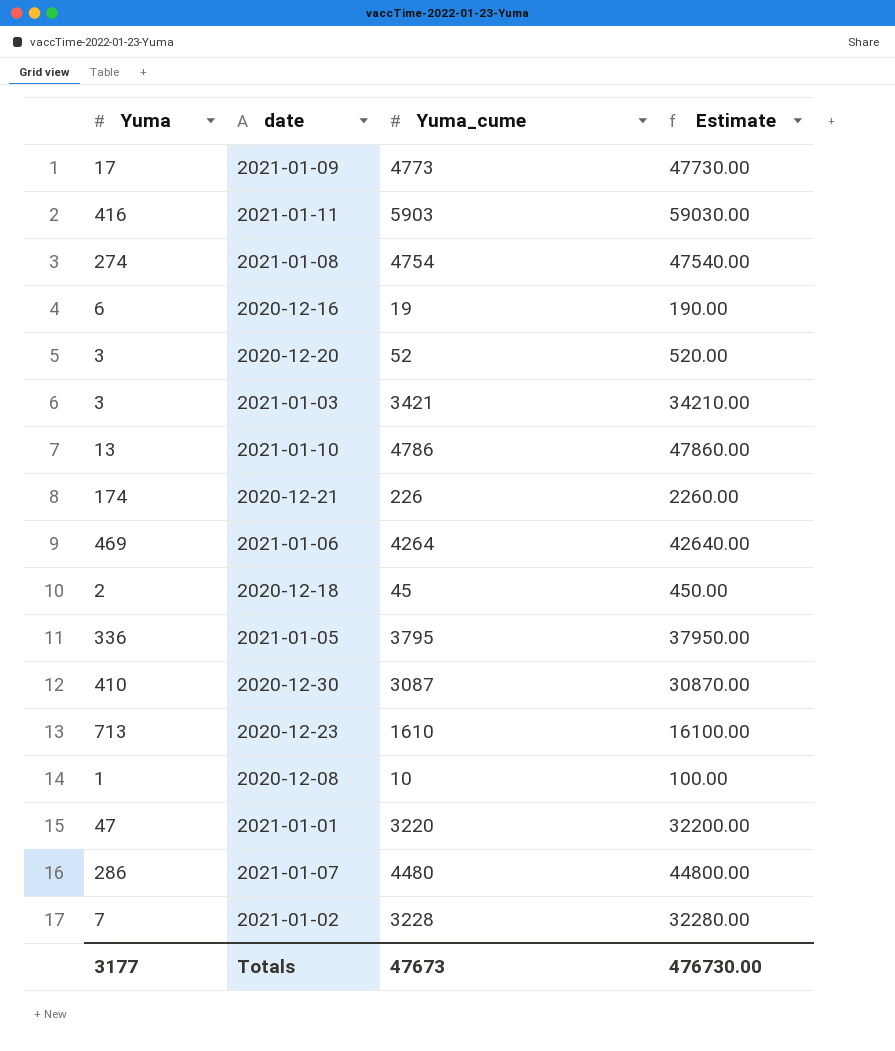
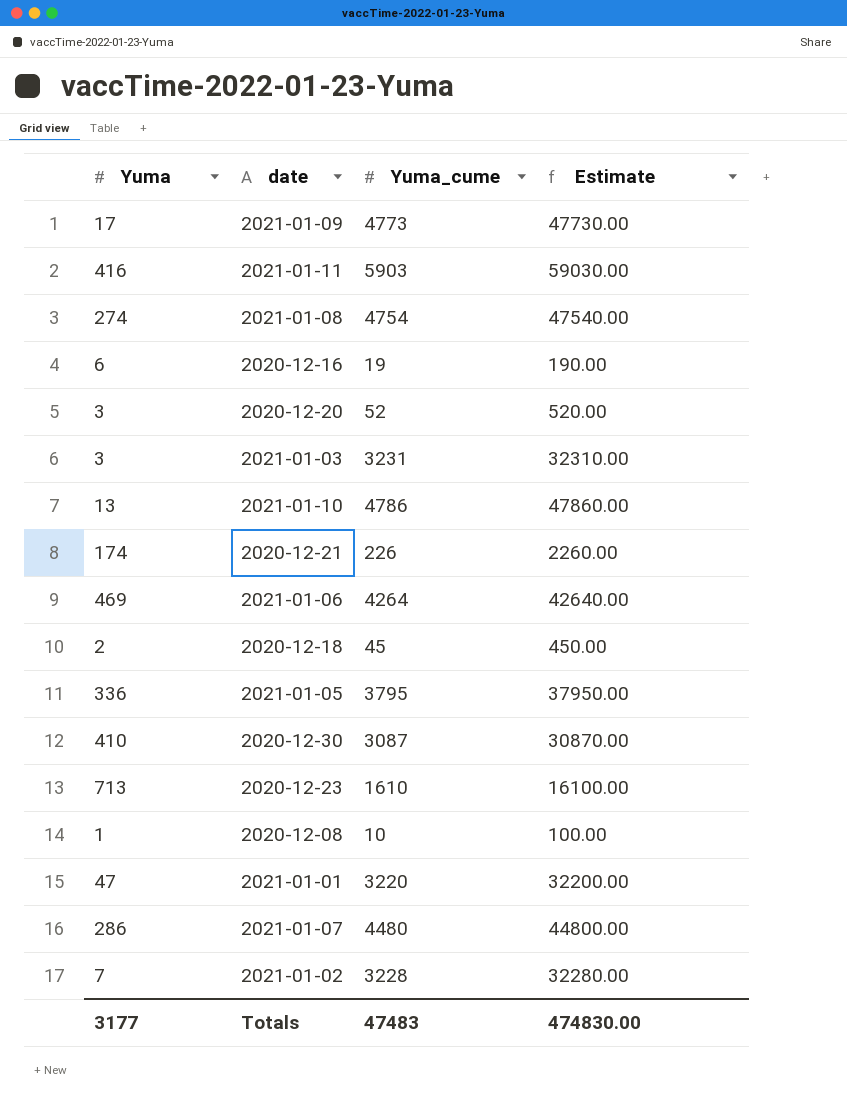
2021-01-03 | Yuma_cume: 3421 -> 3231
2021-01-03 | Estimate: 34210.00 -> 32310.00
Totals | Yuma_cume: 47673 -> 47483
Totals | Estimate: 476730.00 -> 474830.00

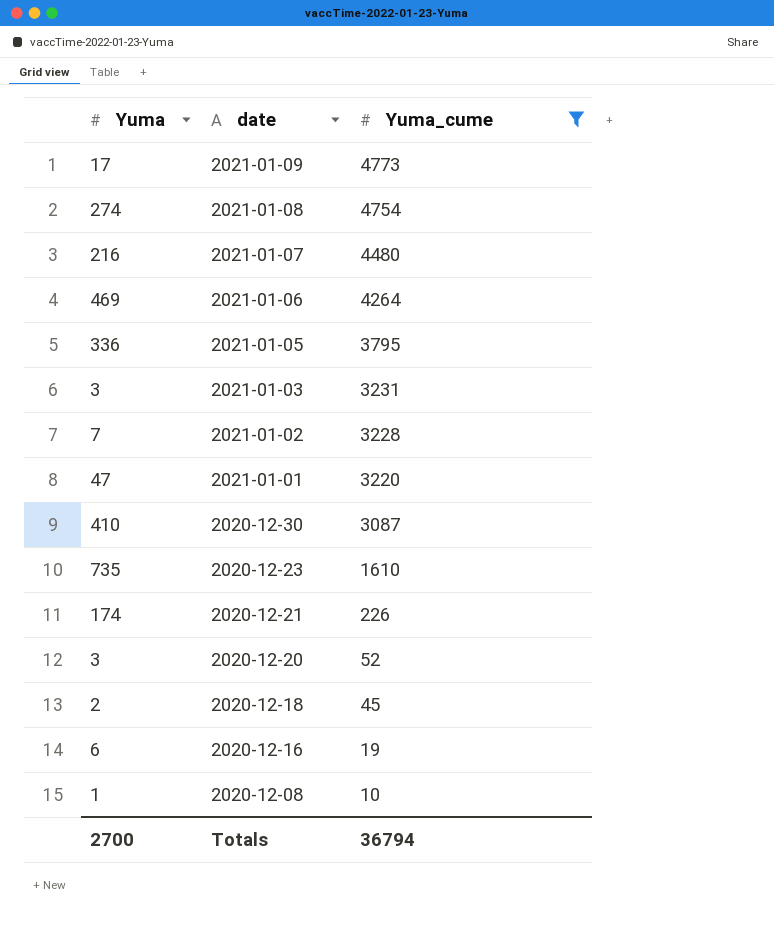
filter: none -> Yuma_cume <= 4773
row order: none -> date descending
column Estimate | formula: [Yuma_cume] * 10 -> none
2021-01-07 | Yuma: 286 -> 216
2020-12-23 | Yuma: 713 -> 735
Totals | Yuma: 3177 -> 2700
Totals | Yuma_cume: 47483 -> 36794

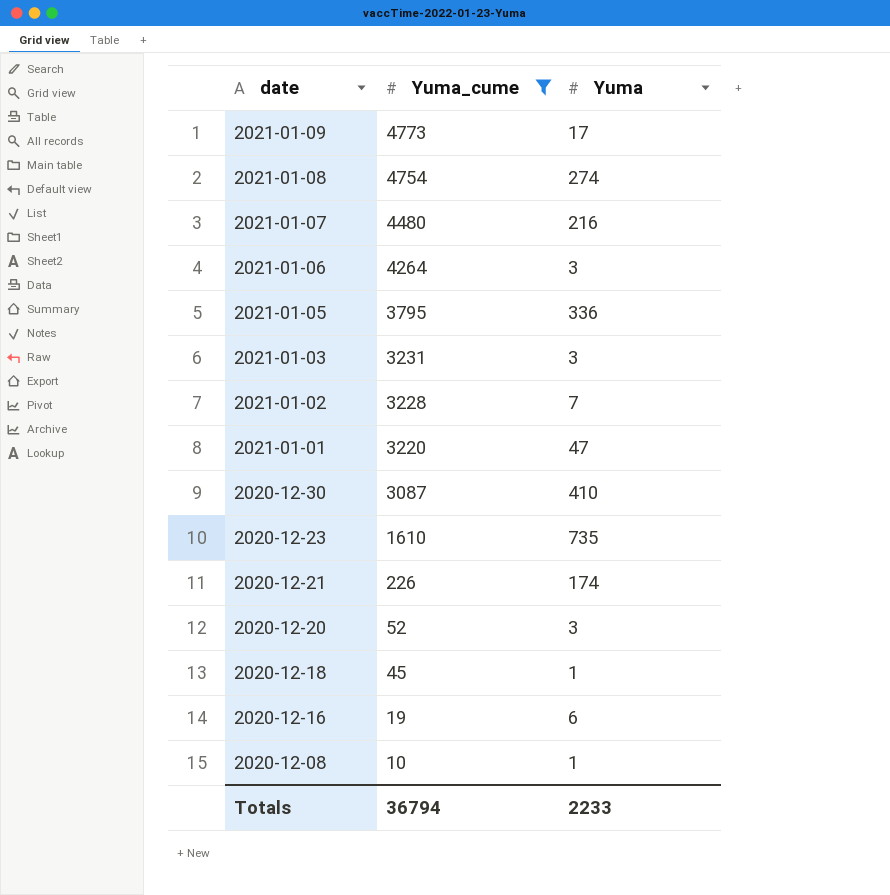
column Yuma | position: 1 -> 3
2021-01-06 | Yuma: 469 -> 3
2020-12-18 | Yuma: 2 -> 1
Totals | Yuma: 2700 -> 2233

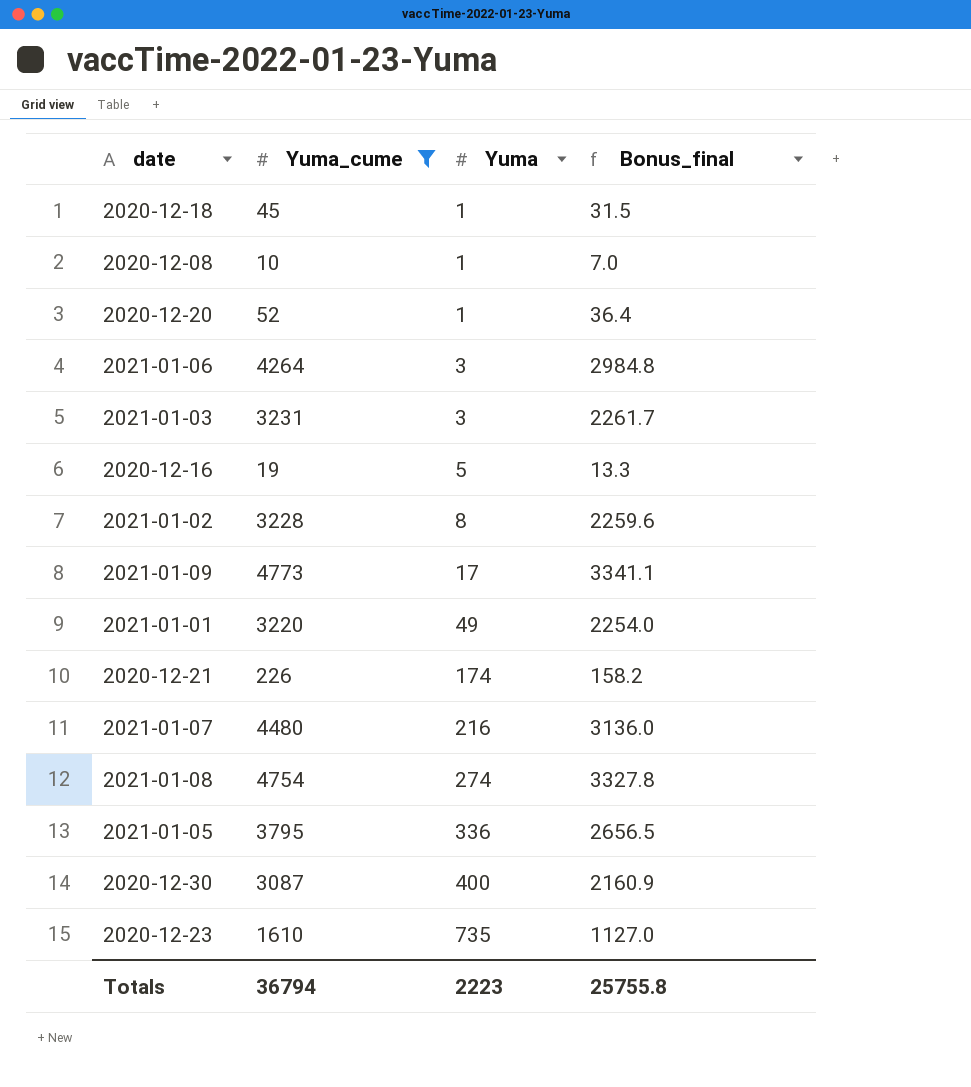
row order: date descending -> Yuma ascending
column Bonus_final | formula: none -> [Yuma_cume] * 0.7
2020-12-20 | Yuma: 3 -> 1
2020-12-16 | Yuma: 6 -> 5
2021-01-02 | Yuma: 7 -> 8
2021-01-01 | Yuma: 47 -> 49
2020-12-30 | Yuma: 410 -> 400
Totals | Yuma: 2233 -> 2223

